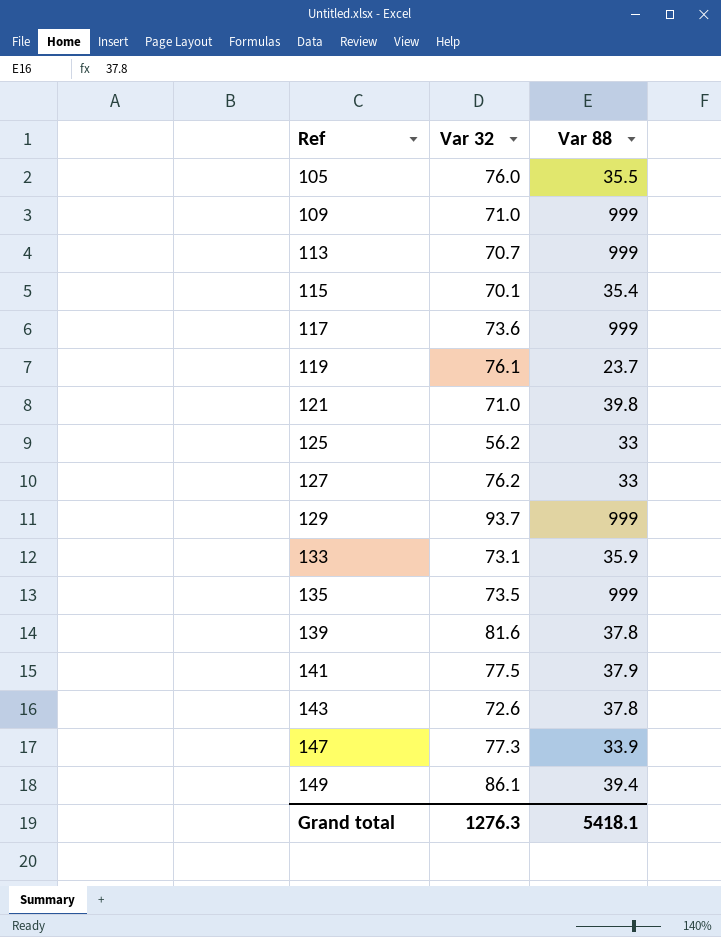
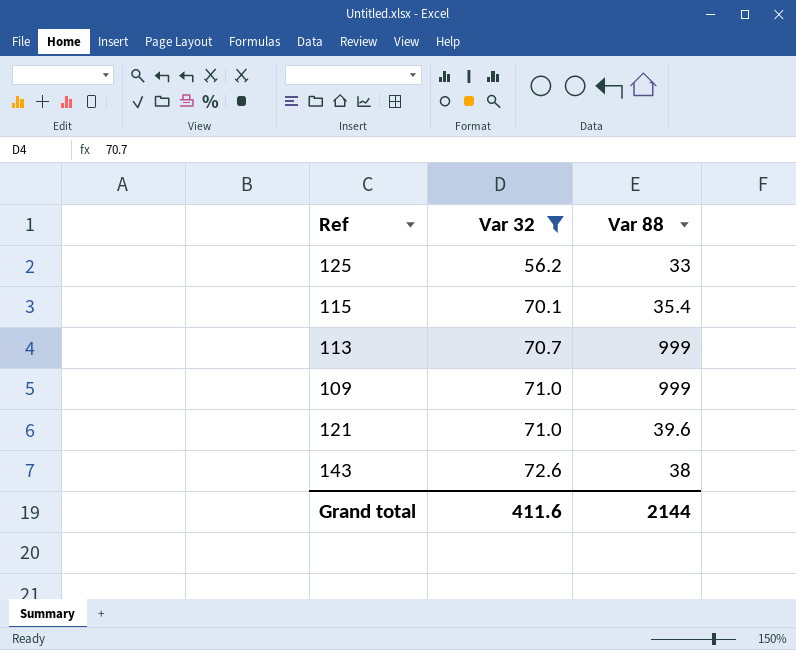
filter: none -> Var 32 <= 72.6
row order: Ref ascending -> Var 32 ascending
121 | Var 88: 39.8 -> 39.6
143 | Var 88: 37.8 -> 38
Grand total | Var 32: 1276.3 -> 411.6
Grand total | Var 88: 5418.1 -> 2144

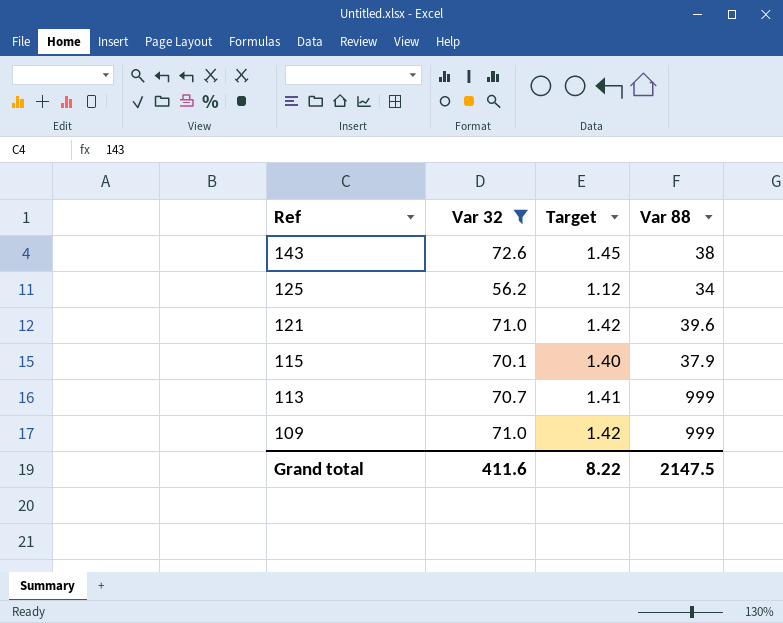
row order: Var 32 ascending -> Ref descending
column Target | formula: none -> [Var 32] * 0.02
125 | Var 88: 33 -> 34
115 | Var 88: 35.4 -> 37.9
Grand total | Var 88: 2144 -> 2147.5

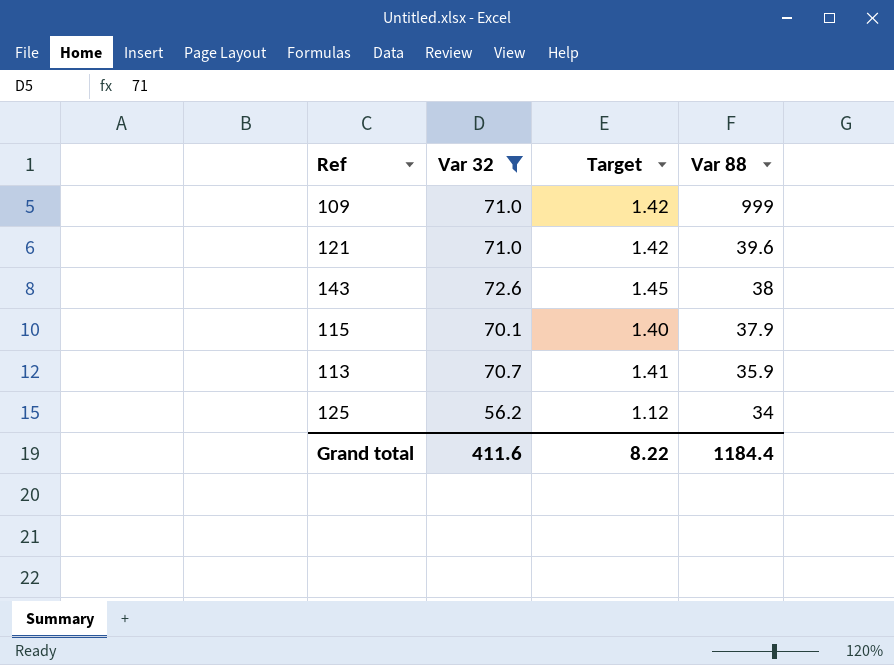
row order: Ref descending -> Var 88 descending
113 | Var 88: 999 -> 35.9
Grand total | Var 88: 2147.5 -> 1184.4

